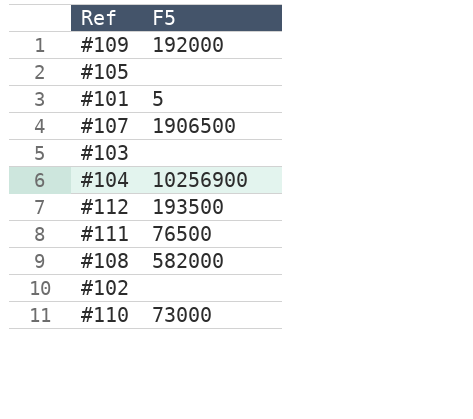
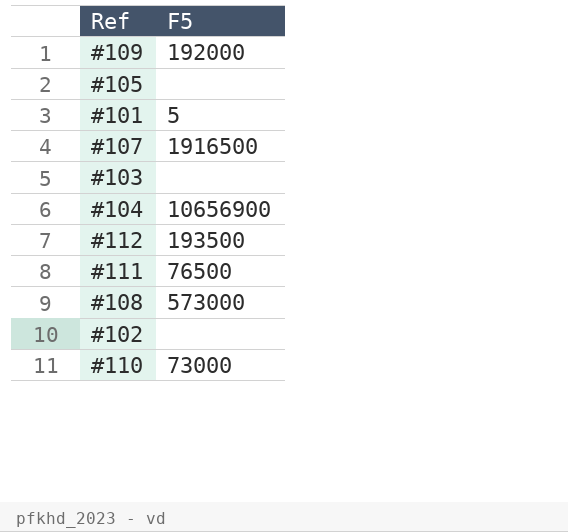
#107 | F5: 1906500 -> 1916500
#104 | F5: 10256900 -> 10656900
#108 | F5: 582000 -> 573000

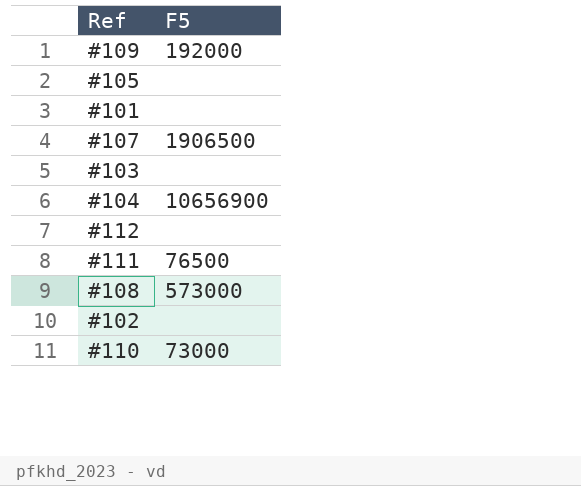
#101 | F5: 5 -> none
#107 | F5: 1916500 -> 1906500
#112 | F5: 193500 -> none

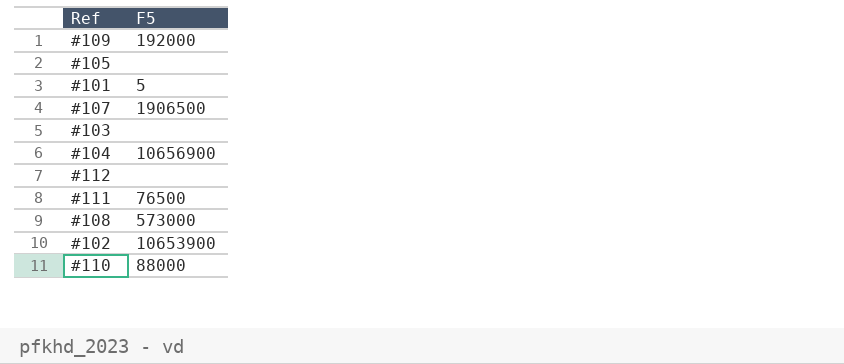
#101 | F5: none -> 5
#102 | F5: none -> 10653900
#110 | F5: 73000 -> 88000

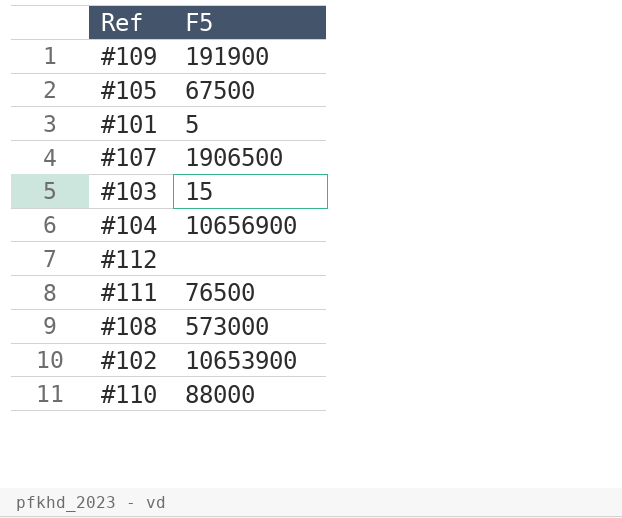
#109 | F5: 192000 -> 191900
#105 | F5: none -> 67500
#103 | F5: none -> 15

